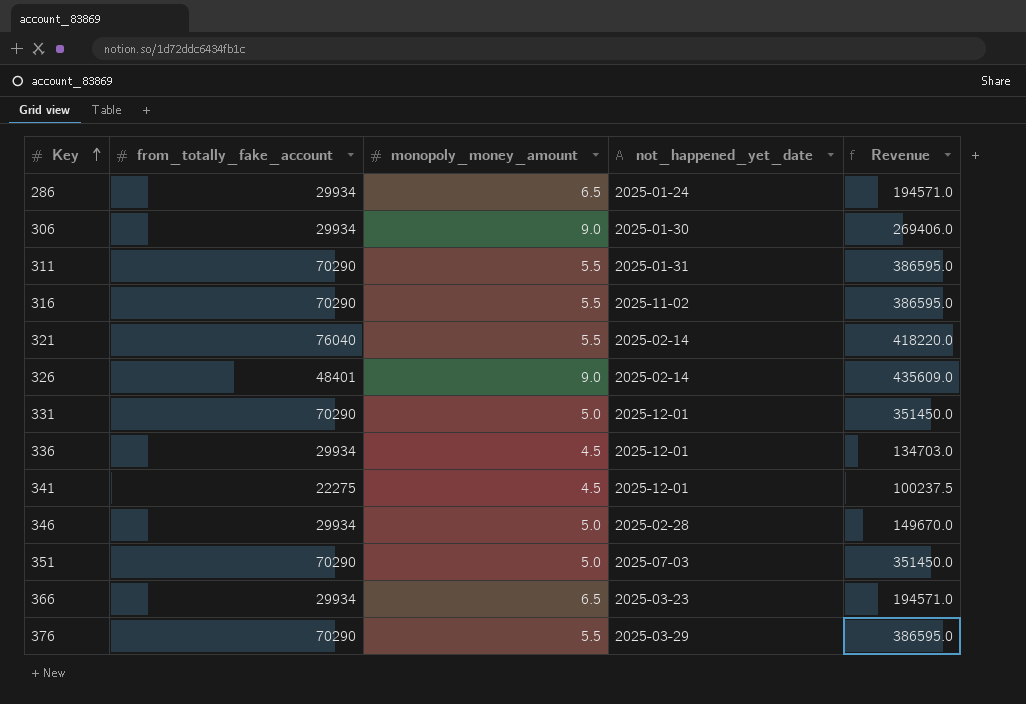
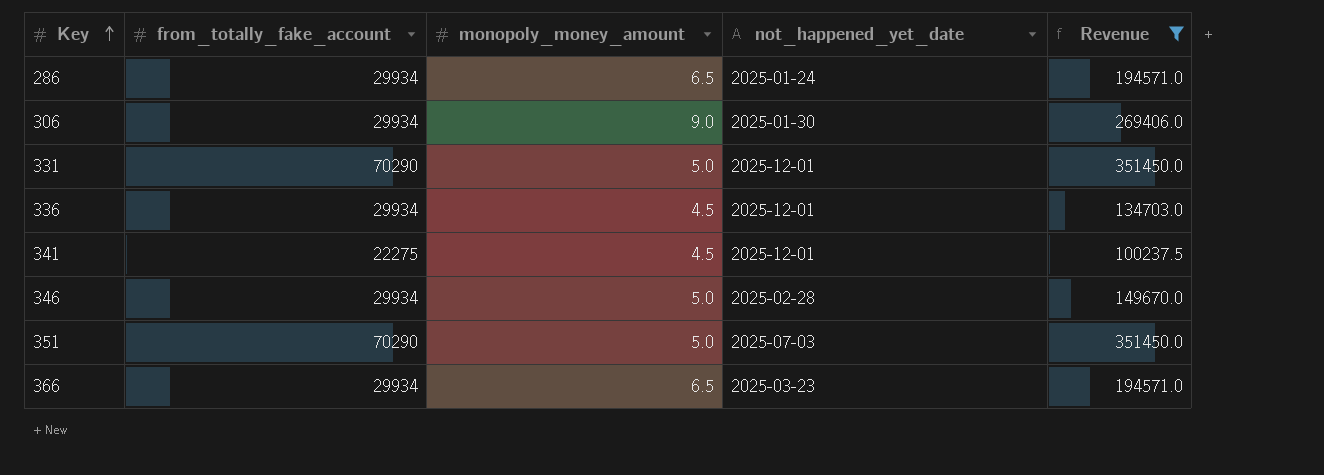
filter: none -> Revenue <= 351450.0

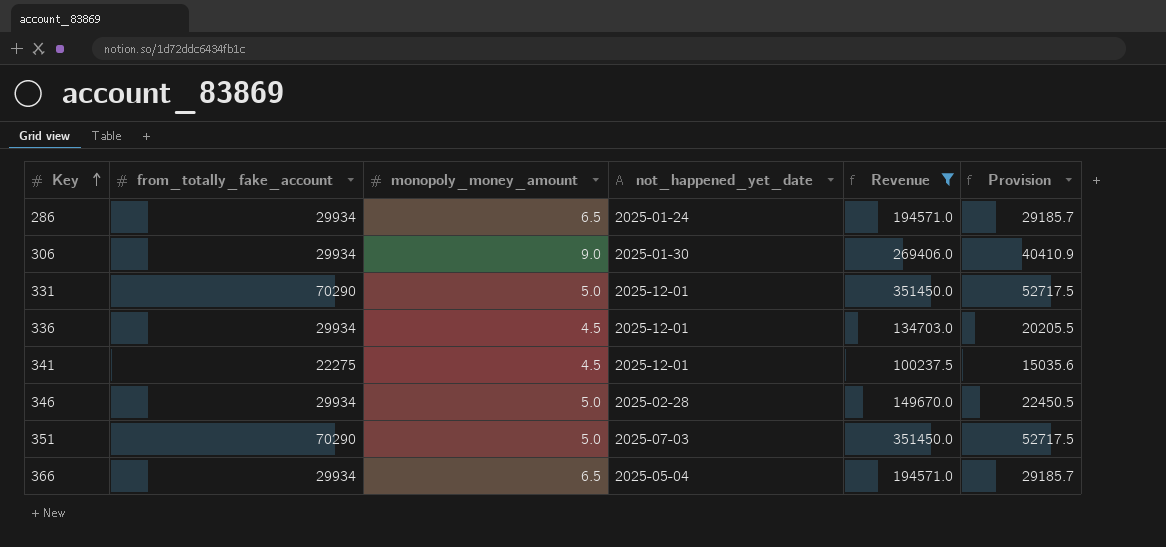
column Provision | formula: none -> [Revenue] * 0.15
366 | not_happened_yet_date: 2025-03-23 -> 2025-05-04

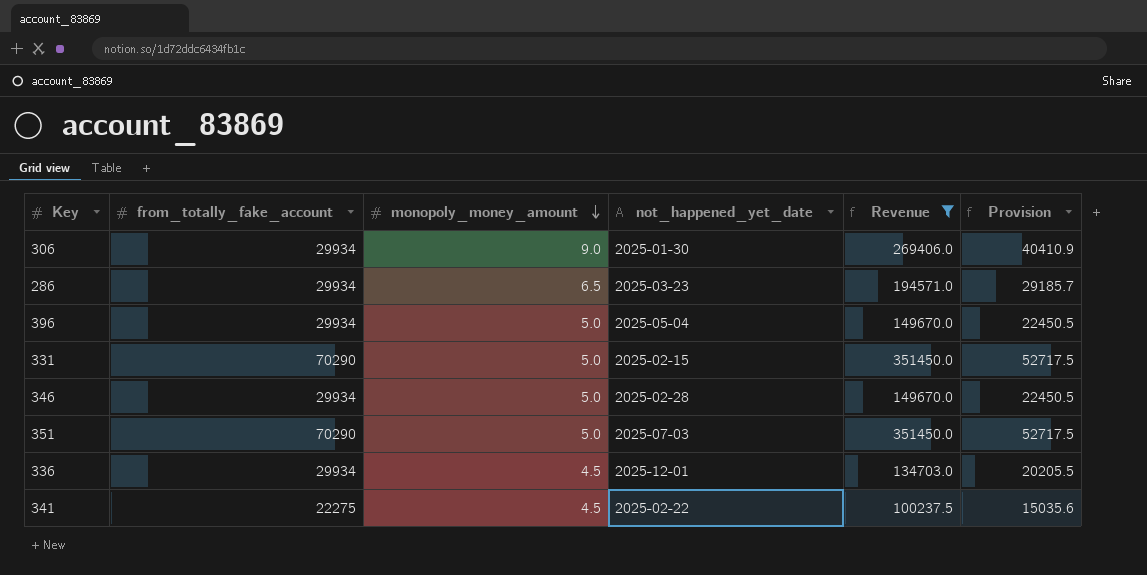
row order: Key ascending -> monopoly_money_amount descending
row 366: 29934 | 6.5 | 2025-05-04 | 194571.0 | 29185.7 -> none
286 | not_happened_yet_date: 2025-01-24 -> 2025-03-23
row 396: none -> 29934 | 5.0 | 2025-05-04 | 149670.0 | 22450.5
331 | not_happened_yet_date: 2025-12-01 -> 2025-02-15
341 | not_happened_yet_date: 2025-12-01 -> 2025-02-22

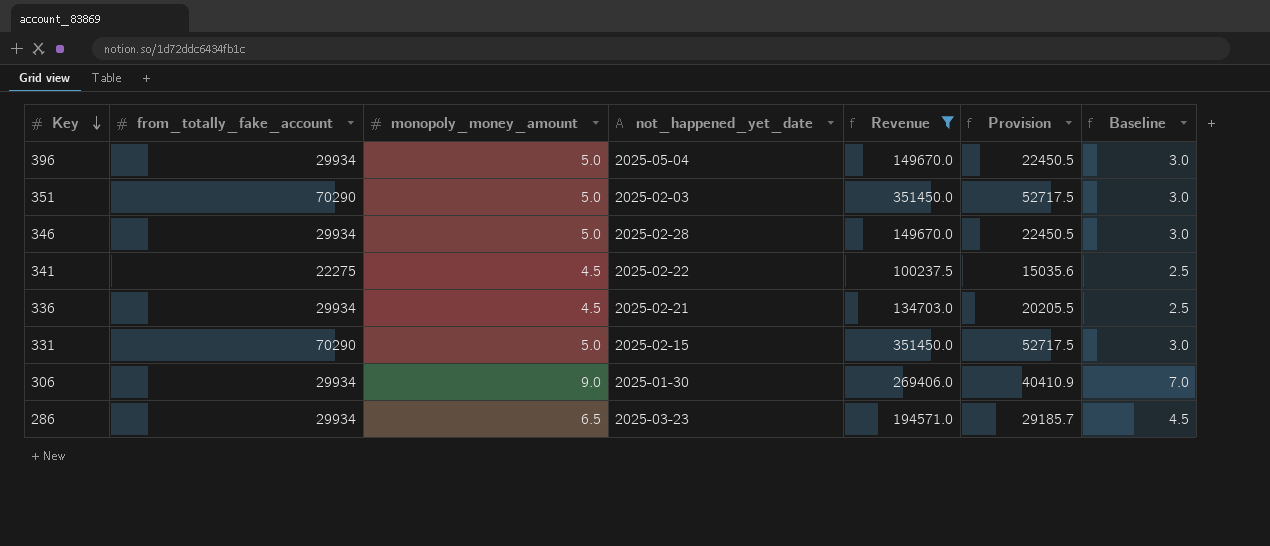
row order: monopoly_money_amount descending -> Key descending
column Baseline | formula: none -> [monopoly_money_amount] - 2
351 | not_happened_yet_date: 2025-07-03 -> 2025-02-03
336 | not_happened_yet_date: 2025-12-01 -> 2025-02-21

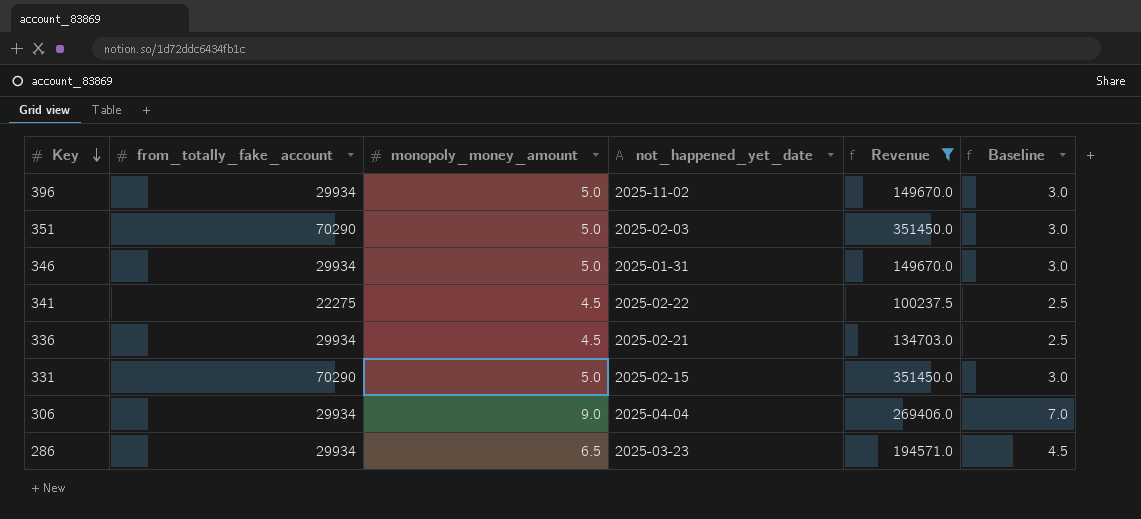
column Provision | formula: [Revenue] * 0.15 -> none
396 | not_happened_yet_date: 2025-05-04 -> 2025-11-02
346 | not_happened_yet_date: 2025-02-28 -> 2025-01-31
306 | not_happened_yet_date: 2025-01-30 -> 2025-04-04

